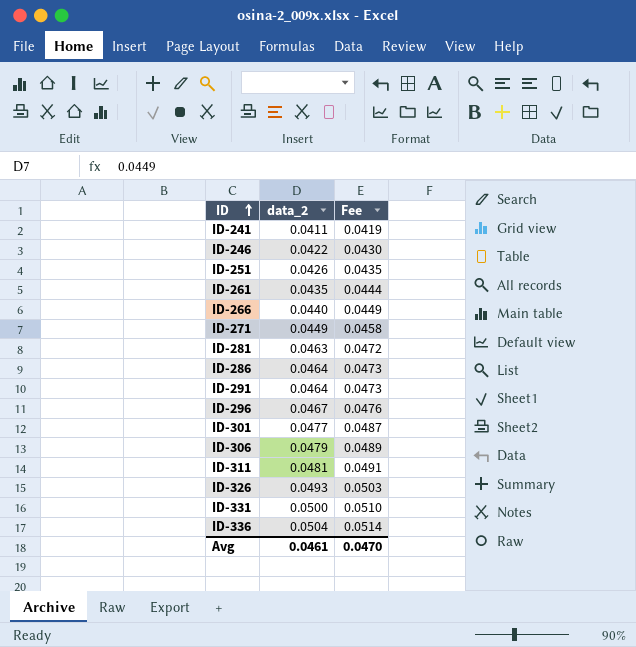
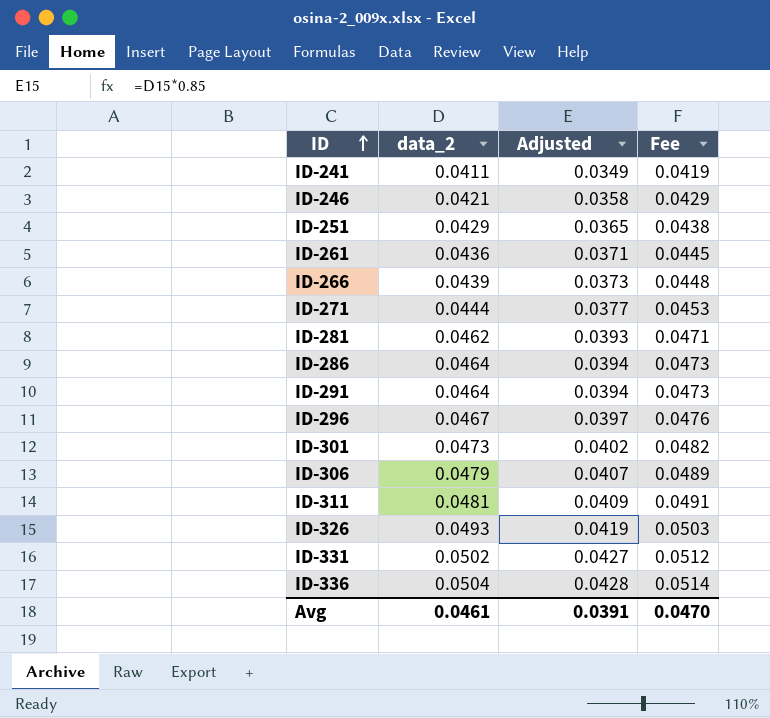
column Adjusted | formula: none -> [data_2] * 0.85
ID-246 | data_2: 0.0422 -> 0.0421
ID-246 | Fee: 0.0430 -> 0.0429
ID-251 | data_2: 0.0426 -> 0.0429
ID-251 | Fee: 0.0435 -> 0.0438
ID-261 | data_2: 0.0435 -> 0.0436
ID-261 | Fee: 0.0444 -> 0.0445
ID-266 | data_2: 0.0440 -> 0.0439
ID-266 | Fee: 0.0449 -> 0.0448
ID-271 | data_2: 0.0449 -> 0.0444
ID-271 | Fee: 0.0458 -> 0.0453
ID-281 | data_2: 0.0463 -> 0.0462
ID-281 | Fee: 0.0472 -> 0.0471
ID-301 | data_2: 0.0477 -> 0.0473
ID-301 | Fee: 0.0487 -> 0.0482
ID-331 | data_2: 0.0500 -> 0.0502
ID-331 | Fee: 0.0510 -> 0.0512

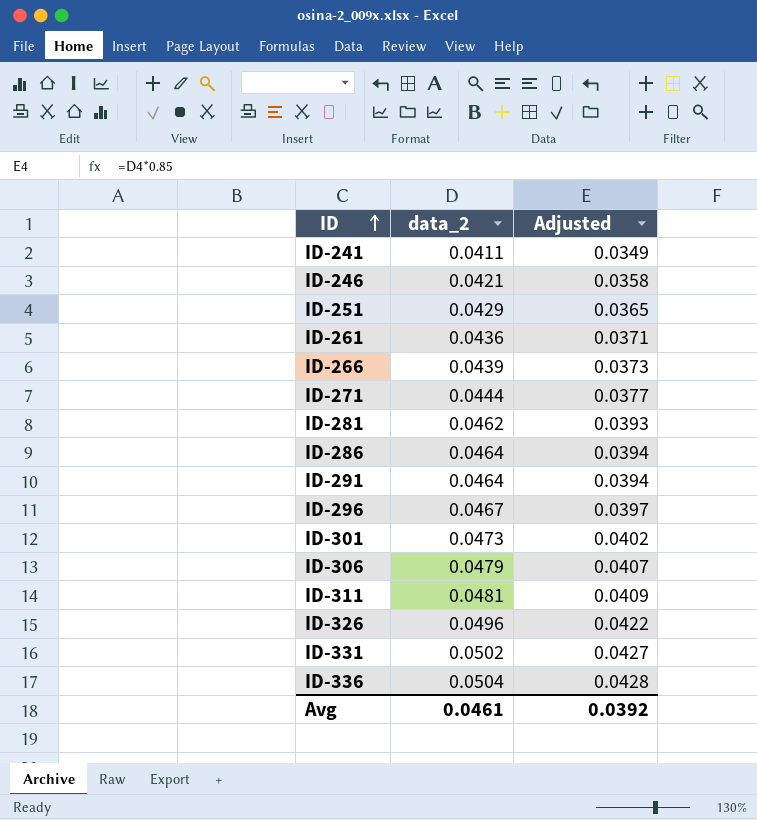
column Fee | formula: [data_2] * 1.02 -> none
ID-326 | data_2: 0.0493 -> 0.0496
ID-326 | Adjusted: 0.0419 -> 0.0422
Avg | Adjusted: 0.0391 -> 0.0392

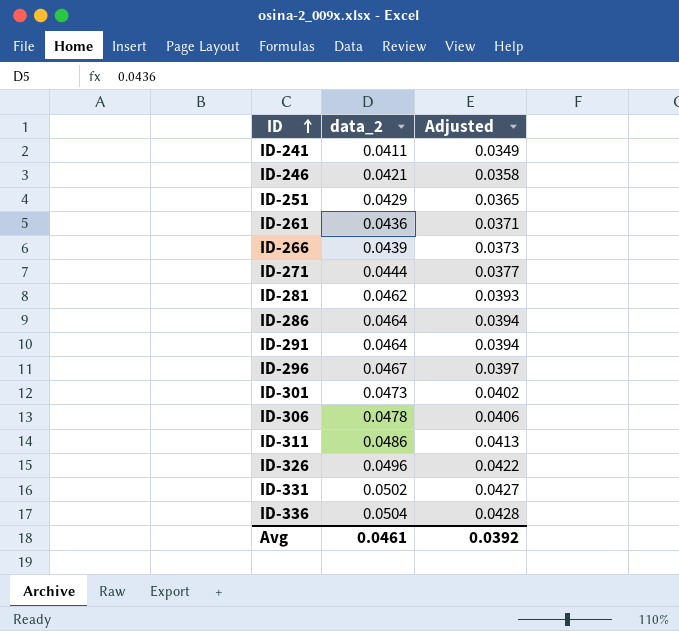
ID-306 | data_2: 0.0479 -> 0.0478
ID-306 | Adjusted: 0.0407 -> 0.0406
ID-311 | data_2: 0.0481 -> 0.0486
ID-311 | Adjusted: 0.0409 -> 0.0413

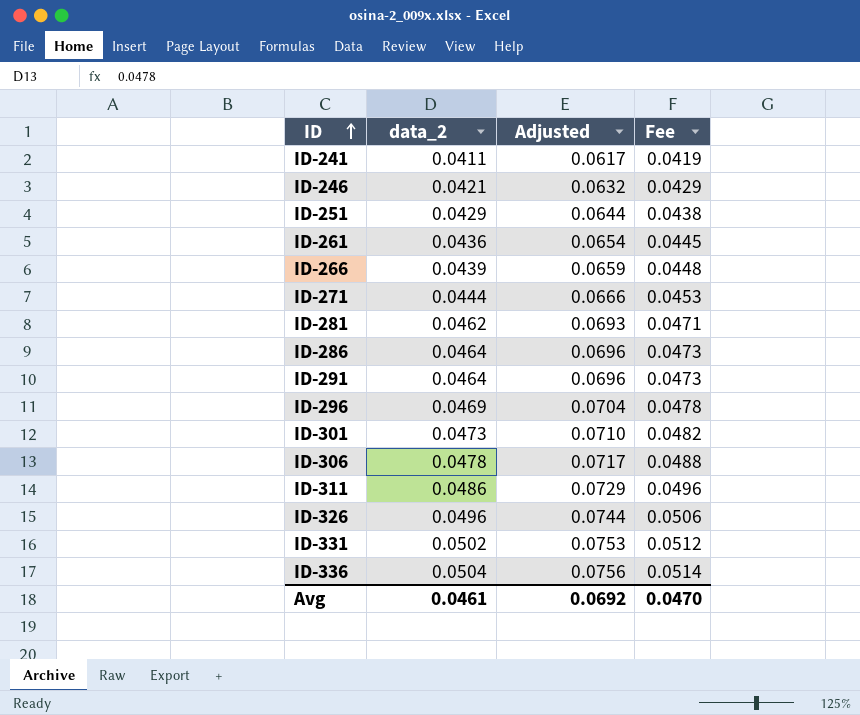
column Adjusted | formula: [data_2] * 0.85 -> [data_2] * 1.5
column Fee | formula: none -> [data_2] * 1.02
ID-296 | data_2: 0.0467 -> 0.0469
Avg | Adjusted: 0.0392 -> 0.0692

